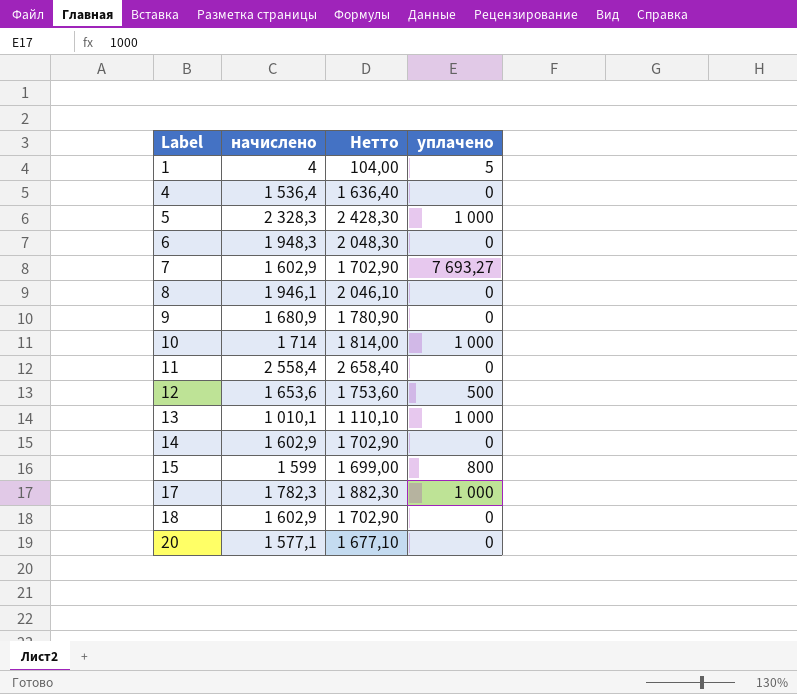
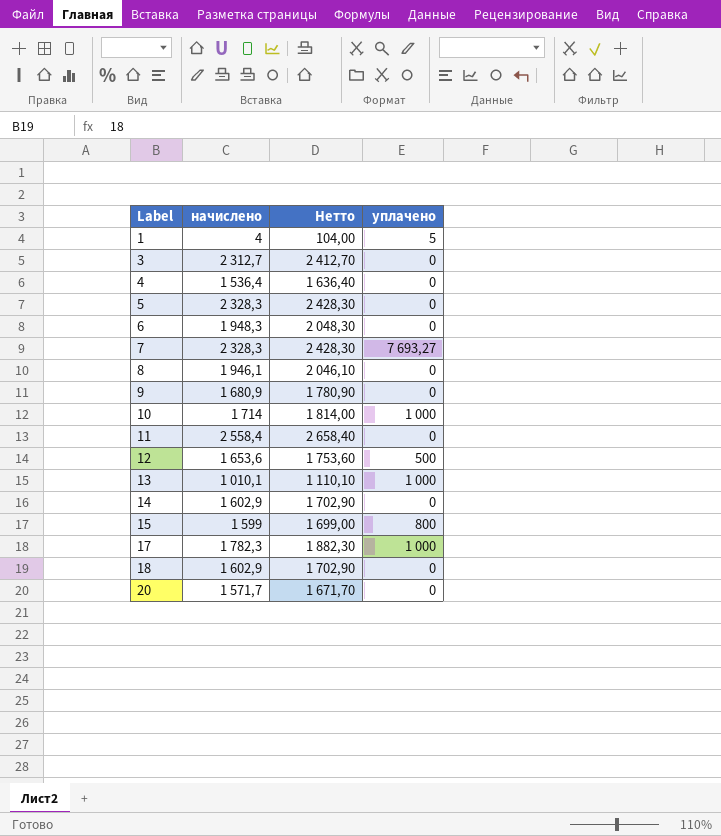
row 3: none -> 2 312,7 | 2 412,70 | 0
5 | уплачено: 1 000 -> 0
7 | начислено: 1 602,9 -> 2 328,3
7 | Нетто: 1 702,90 -> 2 428,30
20 | начислено: 1 577,1 -> 1 571,7
20 | Нетто: 1 677,10 -> 1 671,70

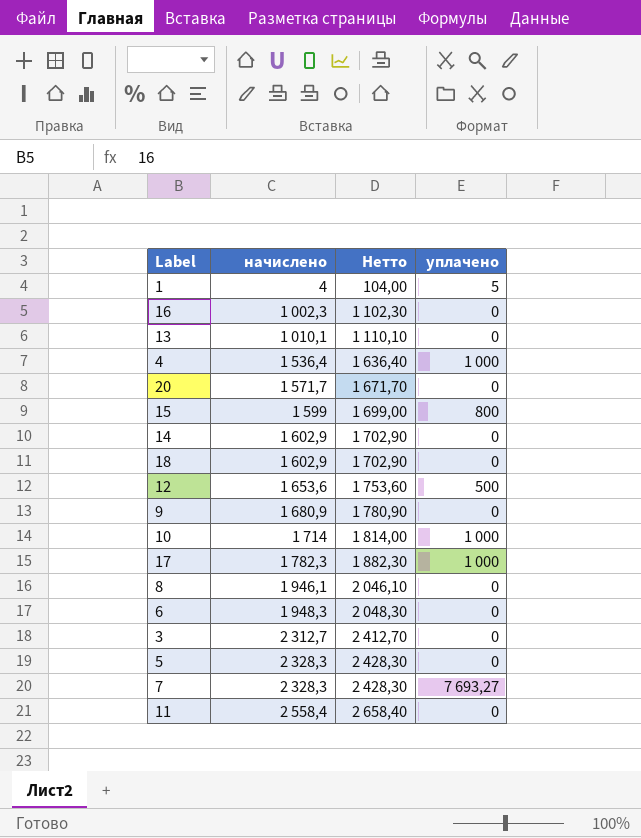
row order: Label ascending -> начислено ascending
row 16: none -> 1 002,3 | 1 102,30 | 0
13 | уплачено: 1 000 -> 0
4 | уплачено: 0 -> 1 000

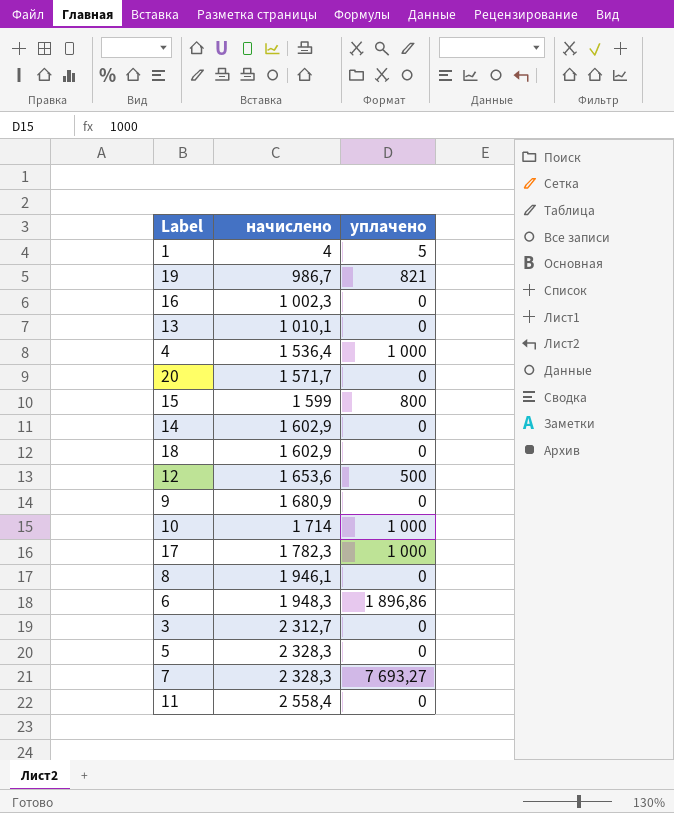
column Нетто | formula: [начислено] + 100 -> none
row 19: none -> 986,7 | 821
6 | уплачено: 0 -> 1 896,86

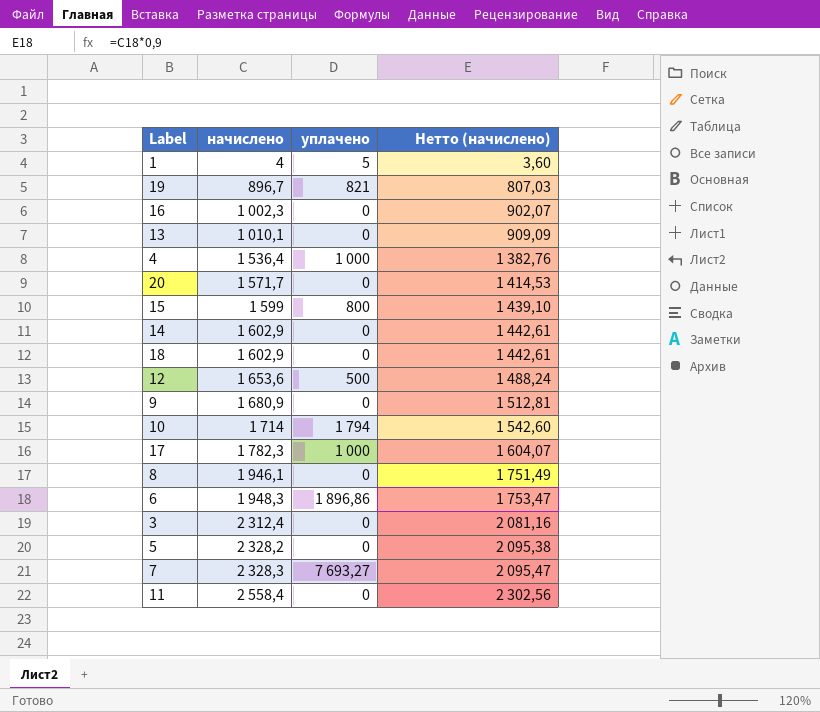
column Нетто (начислено) | formula: none -> [начислено] * 0,9
19 | начислено: 986,7 -> 896,7
10 | уплачено: 1 000 -> 1 794
3 | начислено: 2 312,7 -> 2 312,4
5 | начислено: 2 328,3 -> 2 328,2

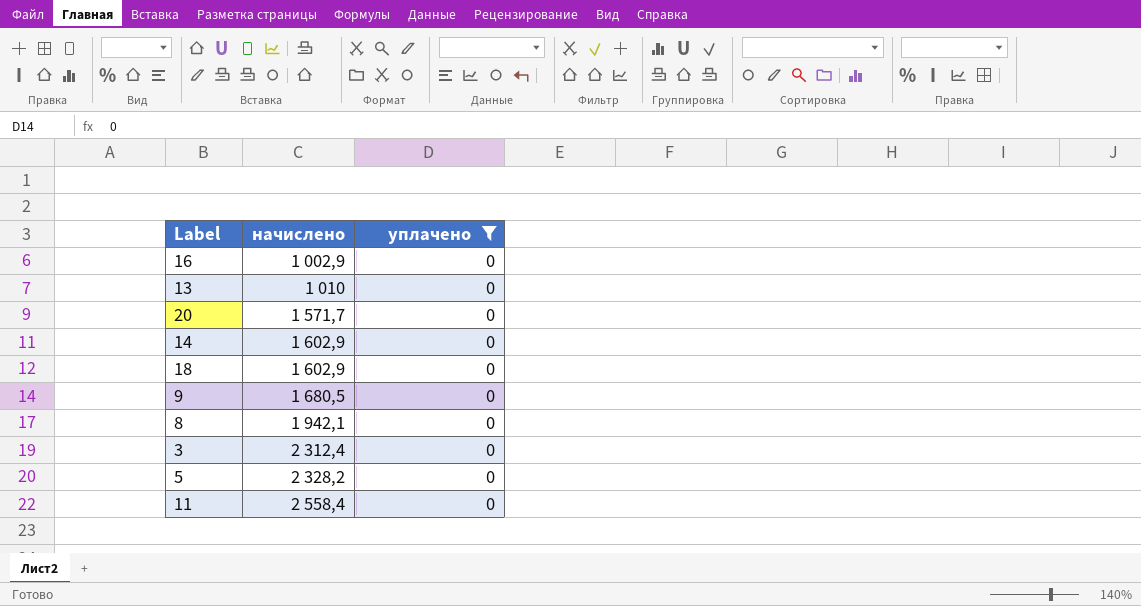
filter: none -> уплачено = 0
column Нетто (начислено) | formula: [начислено] * 0,9 -> none
16 | начислено: 1 002,3 -> 1 002,9
13 | начислено: 1 010,1 -> 1 010
9 | начислено: 1 680,9 -> 1 680,5
8 | начислено: 1 946,1 -> 1 942,1

